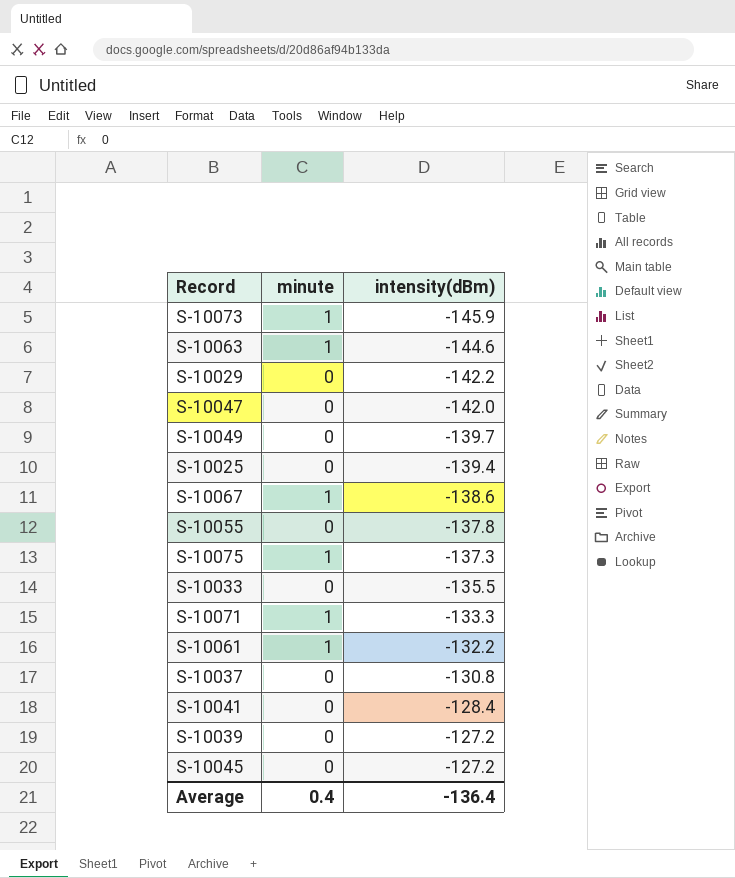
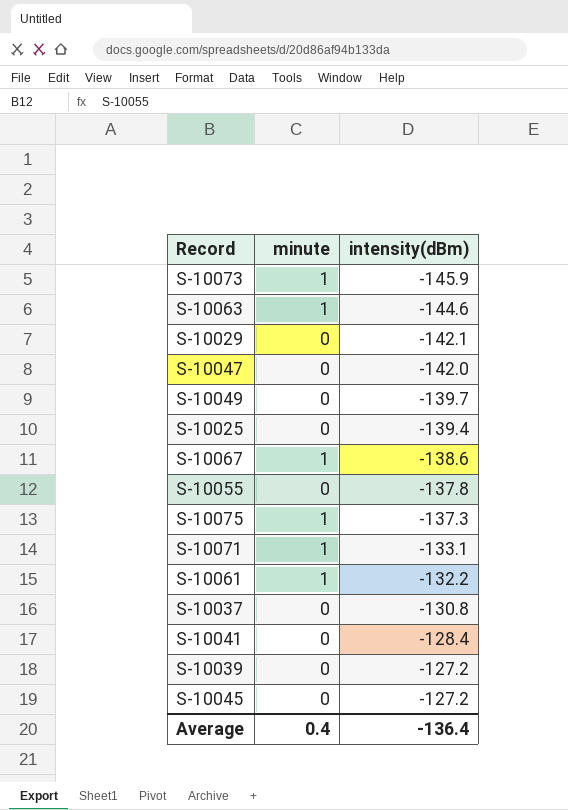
row S-10033: 0 | -135.5 -> none
S-10029 | intensity(dBm): -142.2 -> -142.1
S-10071 | intensity(dBm): -133.3 -> -133.1

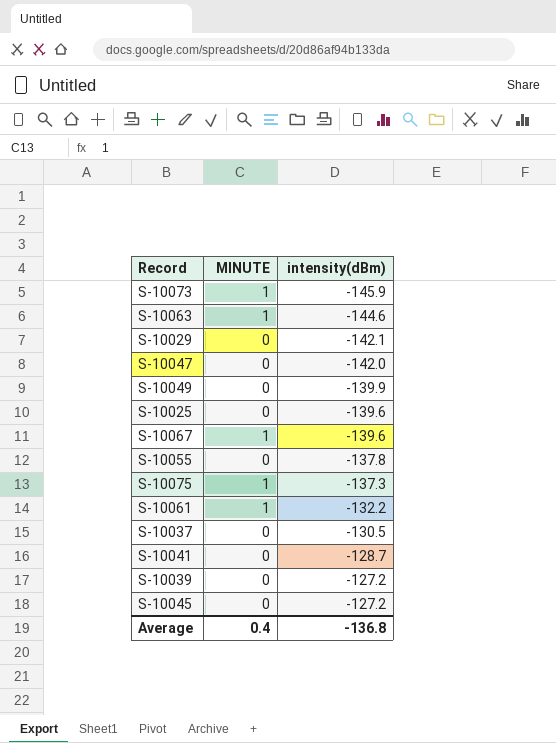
column name: minute -> MINUTE
row S-10071: 1 | -133.1 -> none
S-10049 | intensity(dBm): -139.7 -> -139.9
S-10025 | intensity(dBm): -139.4 -> -139.6
S-10067 | intensity(dBm): -138.6 -> -139.6
S-10037 | intensity(dBm): -130.8 -> -130.5
S-10041 | intensity(dBm): -128.4 -> -128.7
Average | intensity(dBm): -136.4 -> -136.8

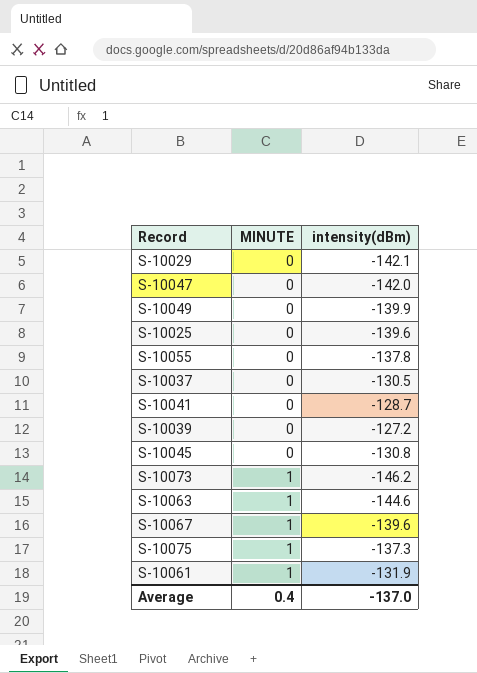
row order: intensity(dBm) ascending -> MINUTE ascending
S-10045 | intensity(dBm): -127.2 -> -130.8
S-10073 | intensity(dBm): -145.9 -> -146.2
S-10061 | intensity(dBm): -132.2 -> -131.9
Average | intensity(dBm): -136.8 -> -137.0

